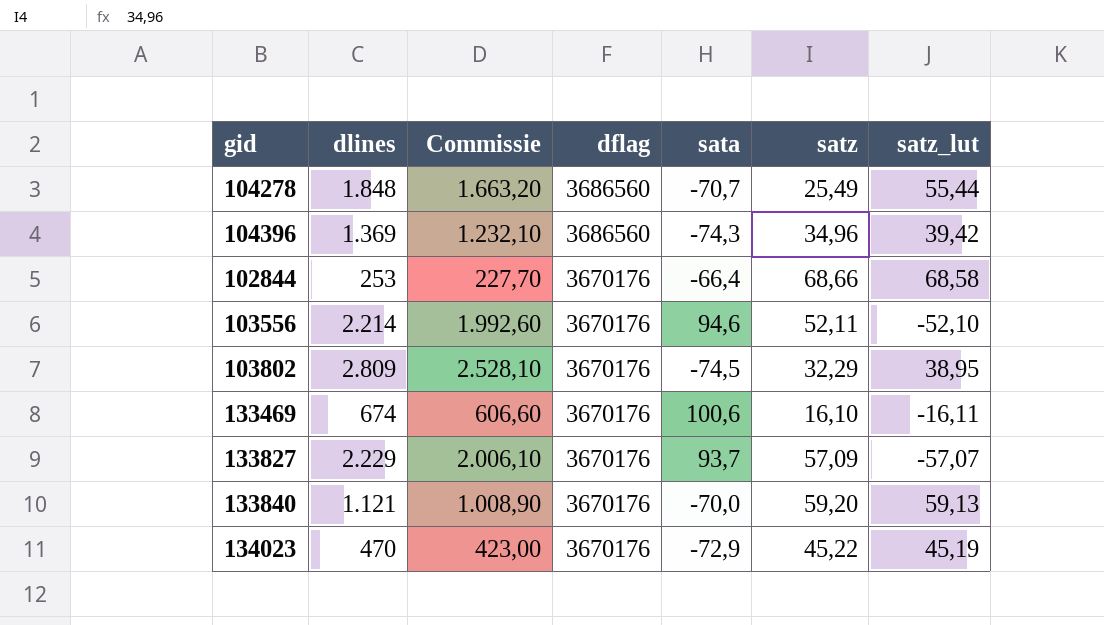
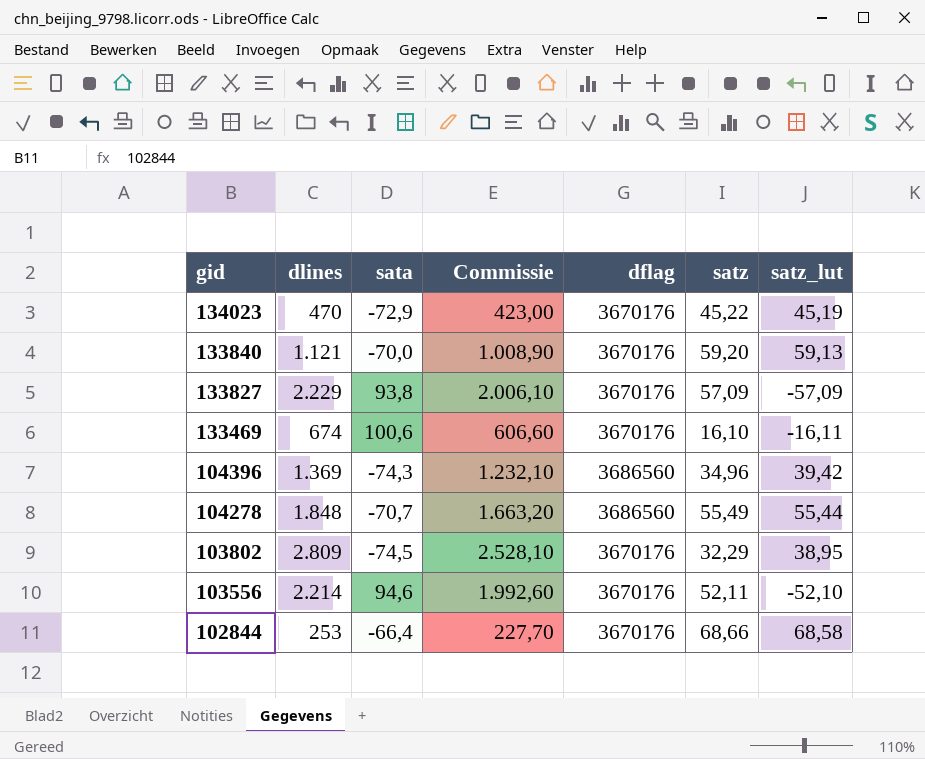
row order: dflag descending -> gid descending
column sata | position: 5 -> 3
133827 | sata: 93,7 -> 93,8
133827 | satz_lut: -57,07 -> -57,09
104278 | satz: 25,49 -> 55,49

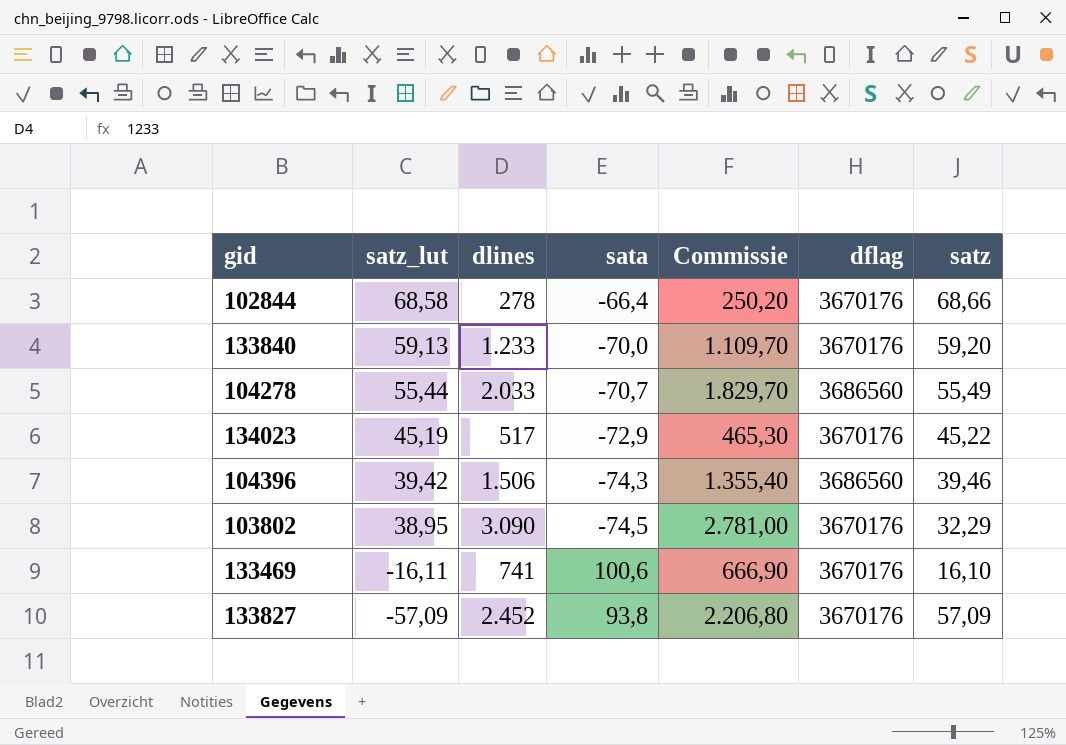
row order: gid descending -> satz_lut descending
column satz_lut | position: 7 -> 2
row 103556: 2.214 | 94,6 | 1.992,60 | 3670176 | 52,11 | -52,10 -> none
102844 | dlines: 253 -> 278
102844 | Commissie: 227,70 -> 250,20
133840 | dlines: 1.121 -> 1.233
133840 | Commissie: 1.008,90 -> 1.109,70
104278 | dlines: 1.848 -> 2.033
104278 | Commissie: 1.663,20 -> 1.829,70
134023 | dlines: 470 -> 517
134023 | Commissie: 423,00 -> 465,30
104396 | dlines: 1.369 -> 1.506
104396 | Commissie: 1.232,10 -> 1.355,40
104396 | satz: 34,96 -> 39,46
103802 | dlines: 2.809 -> 3.090
103802 | Commissie: 2.528,10 -> 2.781,00
133469 | dlines: 674 -> 741
133469 | Commissie: 606,60 -> 666,90
133827 | dlines: 2.229 -> 2.452
133827 | Commissie: 2.006,10 -> 2.206,80

